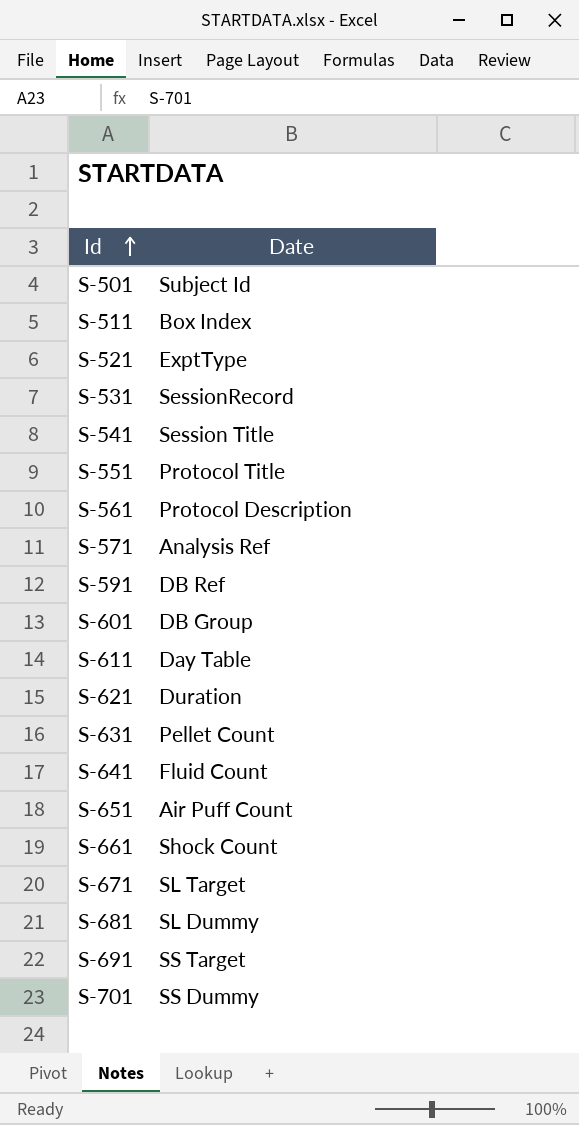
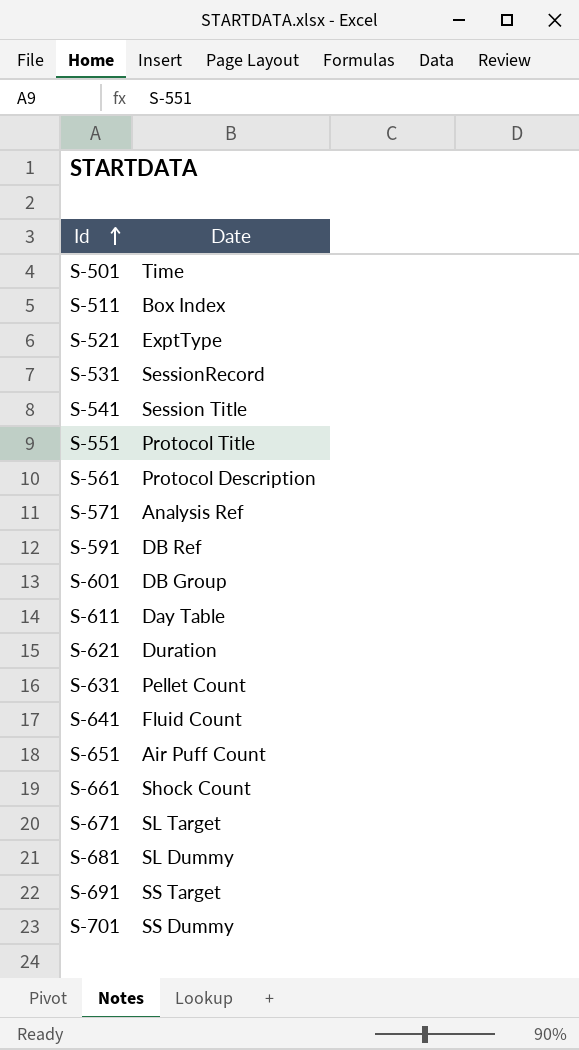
S-501 | Date: Subject Id -> Time

